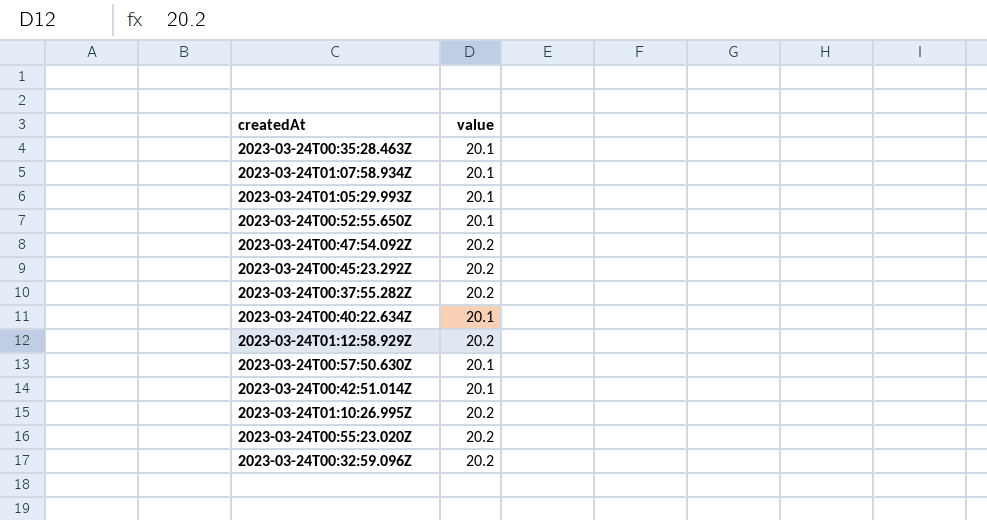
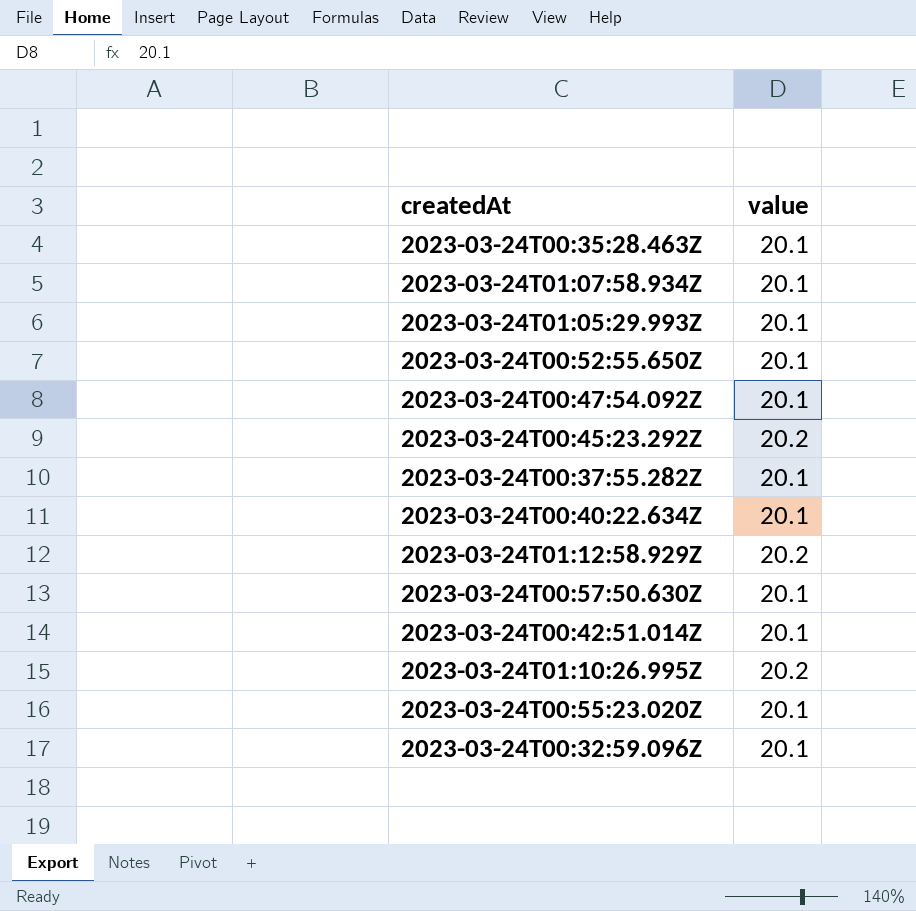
2023-03-24T00:47:54.092Z | value: 20.2 -> 20.1
2023-03-24T00:37:55.282Z | value: 20.2 -> 20.1
2023-03-24T00:55:23.020Z | value: 20.2 -> 20.1
2023-03-24T00:32:59.096Z | value: 20.2 -> 20.1

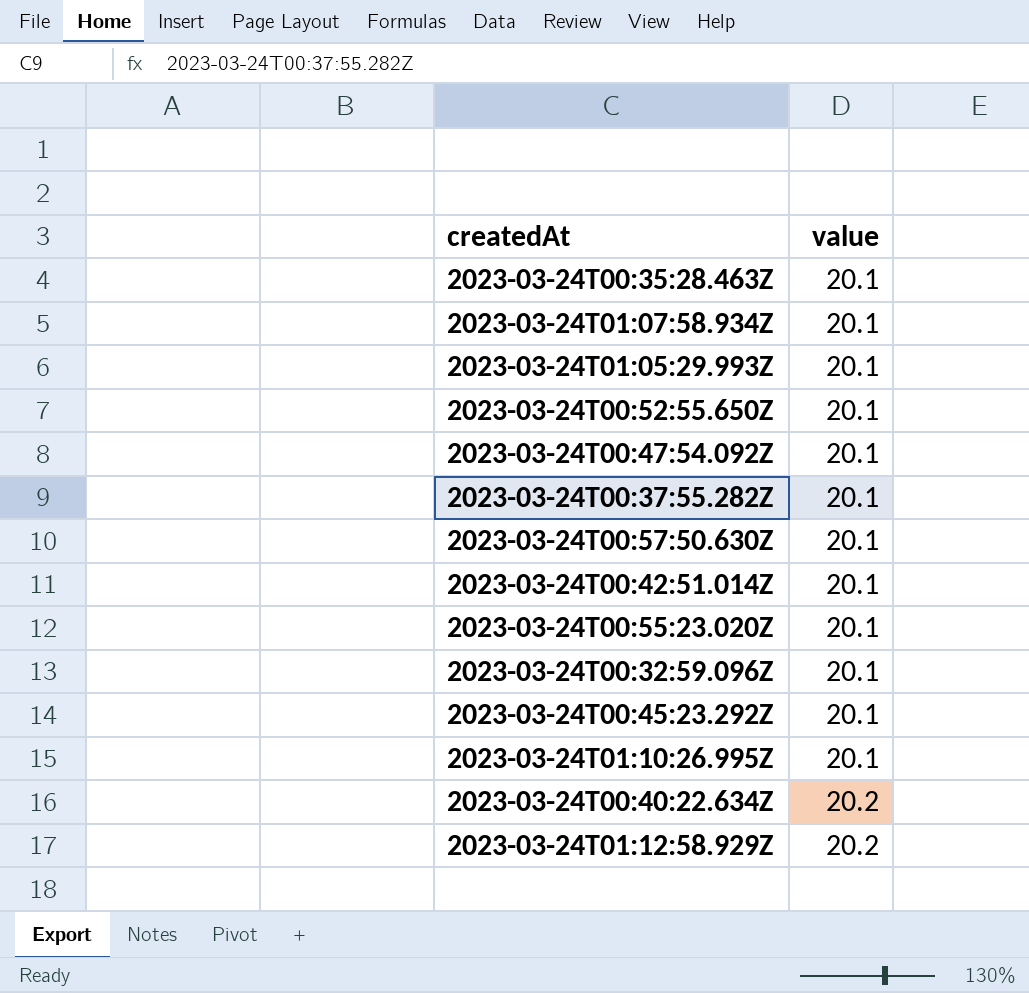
row order: none -> value ascending
2023-03-24T00:45:23.292Z | value: 20.2 -> 20.1
2023-03-24T01:10:26.995Z | value: 20.2 -> 20.1
2023-03-24T00:40:22.634Z | value: 20.1 -> 20.2

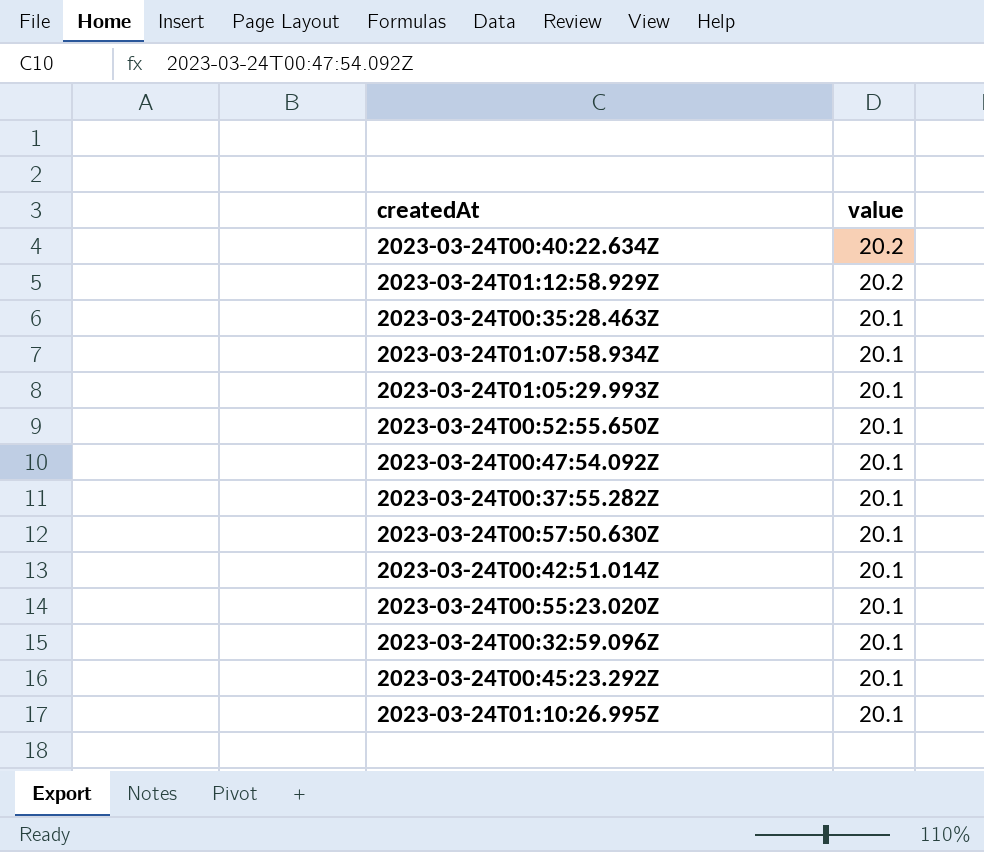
row order: value ascending -> value descending

